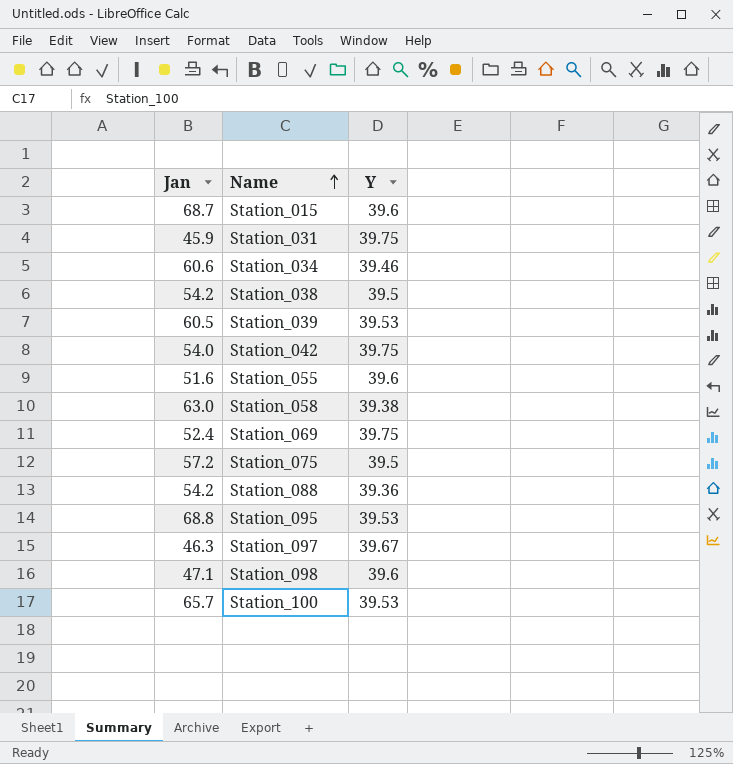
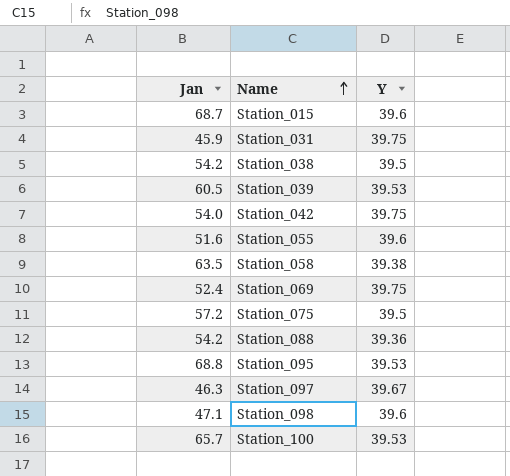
row Station_034: 60.6 | 39.46 -> none
Station_058 | Jan: 63.0 -> 63.5

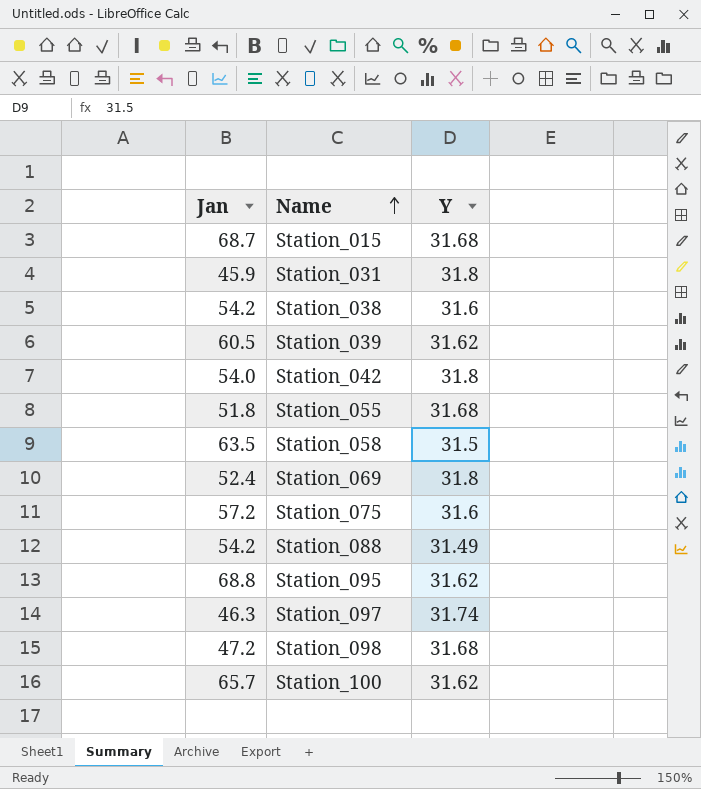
Station_015 | Y: 39.6 -> 31.68
Station_031 | Y: 39.75 -> 31.8
Station_038 | Y: 39.5 -> 31.6
Station_039 | Y: 39.53 -> 31.62
Station_042 | Y: 39.75 -> 31.8
Station_055 | Jan: 51.6 -> 51.8
Station_055 | Y: 39.6 -> 31.68
Station_058 | Y: 39.38 -> 31.5
Station_069 | Y: 39.75 -> 31.8
Station_075 | Y: 39.5 -> 31.6
Station_088 | Y: 39.36 -> 31.49
Station_095 | Y: 39.53 -> 31.62
Station_097 | Y: 39.67 -> 31.74
Station_098 | Jan: 47.1 -> 47.2
Station_098 | Y: 39.6 -> 31.68
Station_100 | Y: 39.53 -> 31.62

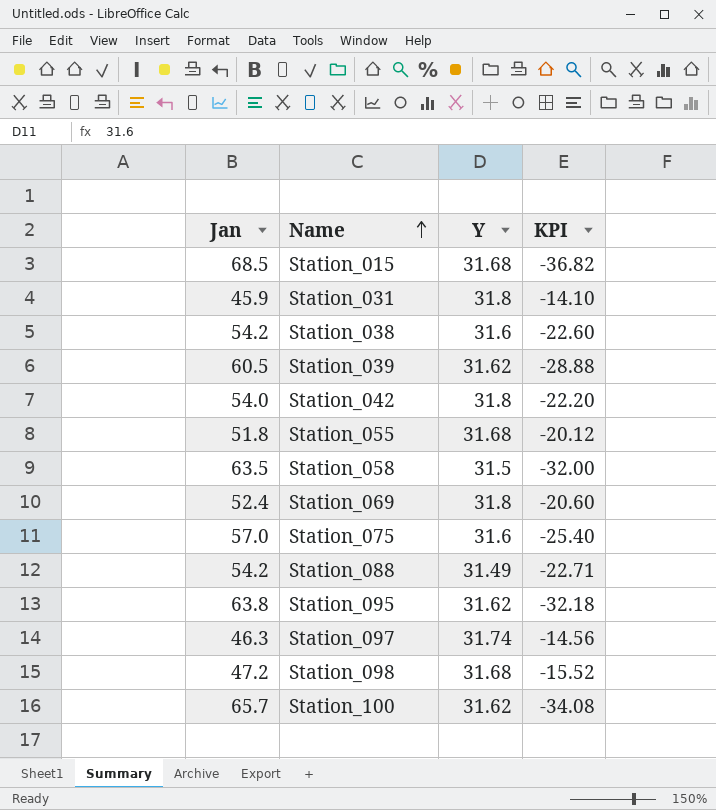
column KPI | formula: none -> [Y] - [Jan]
Station_015 | Jan: 68.7 -> 68.5
Station_075 | Jan: 57.2 -> 57.0
Station_095 | Jan: 68.8 -> 63.8

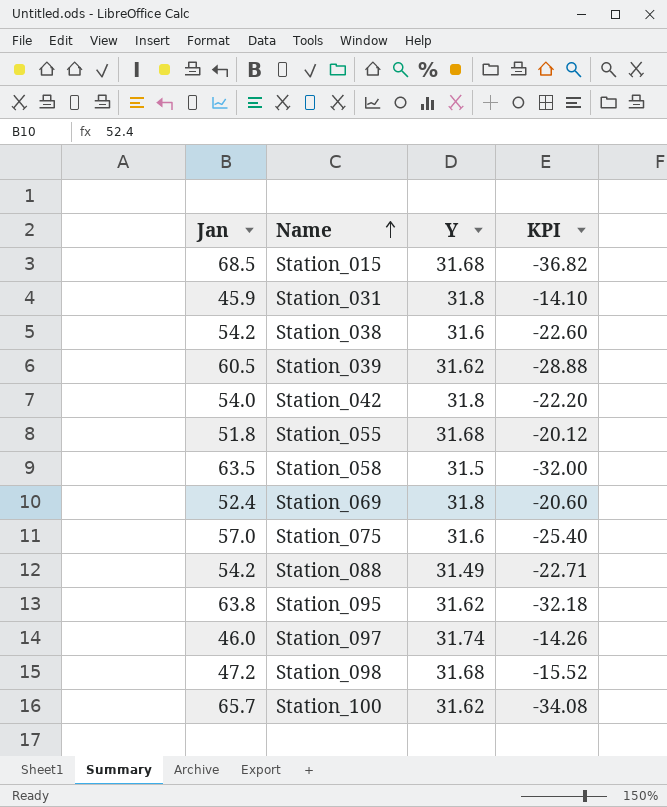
Station_097 | Jan: 46.3 -> 46.0
Station_097 | KPI: -14.56 -> -14.26

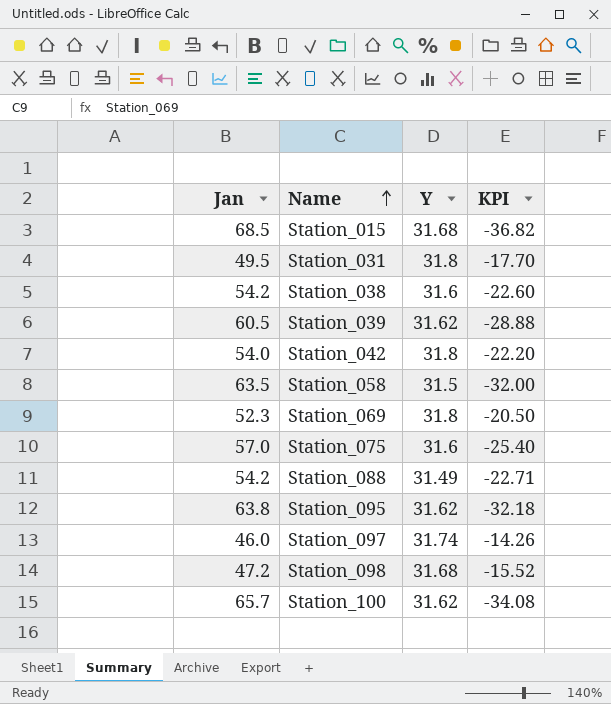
row Station_055: 51.8 | 31.68 | -20.12 -> none
Station_031 | Jan: 45.9 -> 49.5
Station_031 | KPI: -14.10 -> -17.70
Station_069 | Jan: 52.4 -> 52.3
Station_069 | KPI: -20.60 -> -20.50

